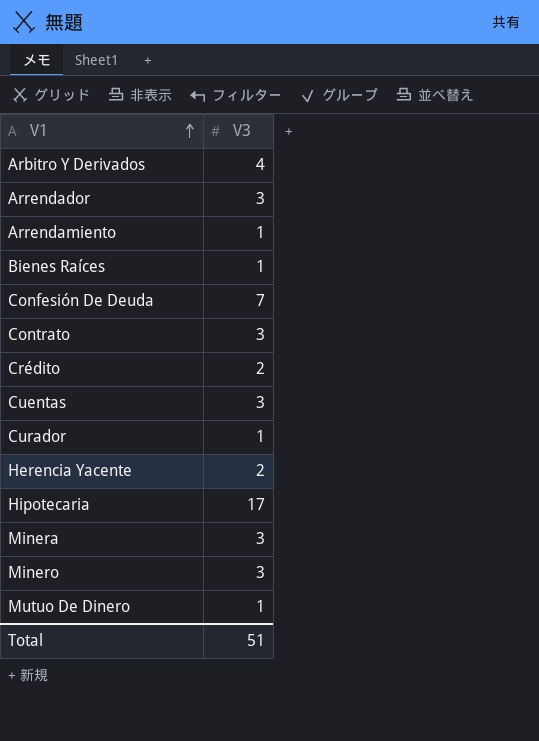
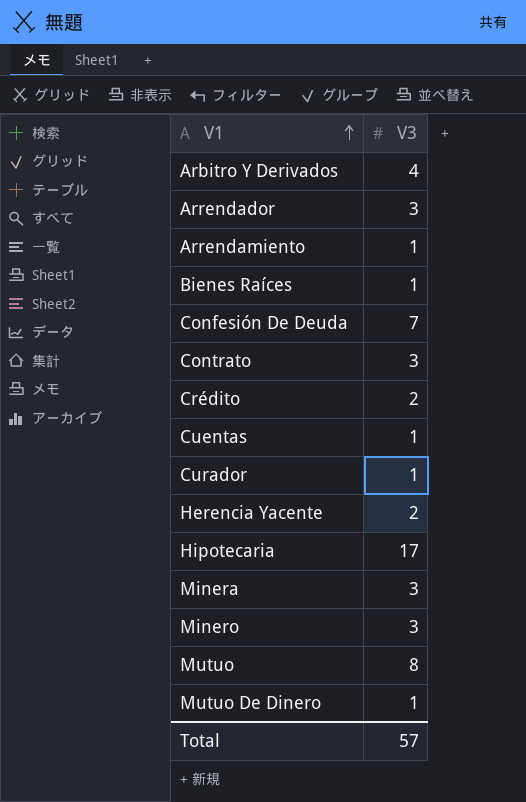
Cuentas | V3: 3 -> 1
row Mutuo: none -> 8
Total | V3: 51 -> 57

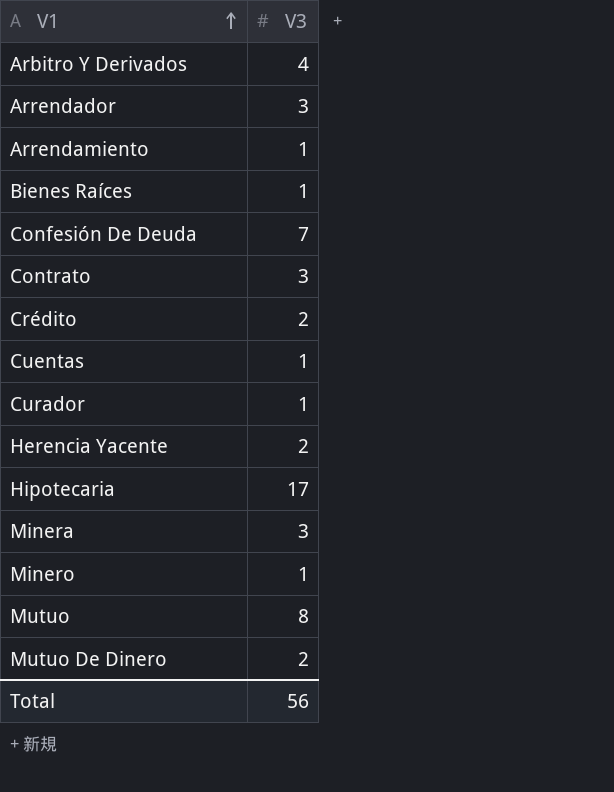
Minero | V3: 3 -> 1
Mutuo De Dinero | V3: 1 -> 2
Total | V3: 57 -> 56

